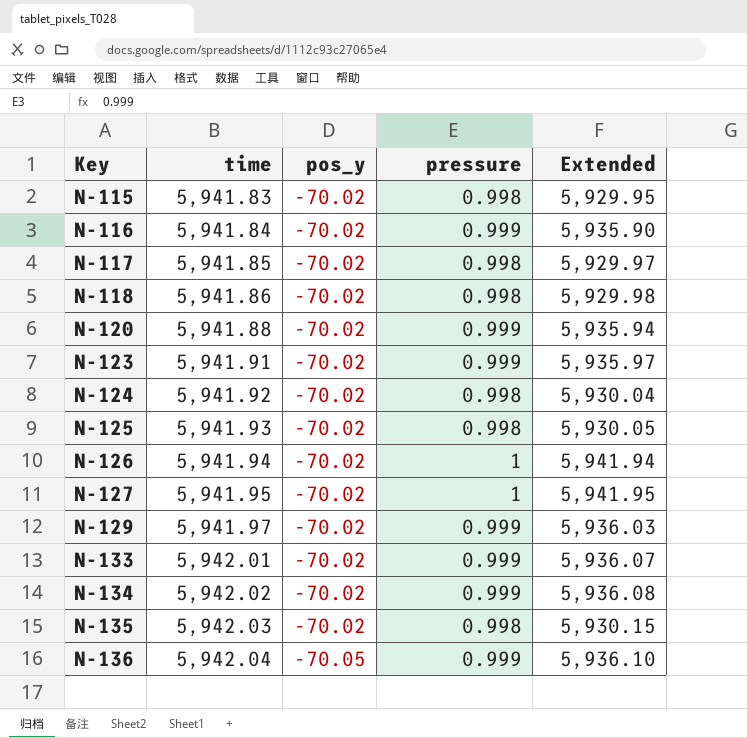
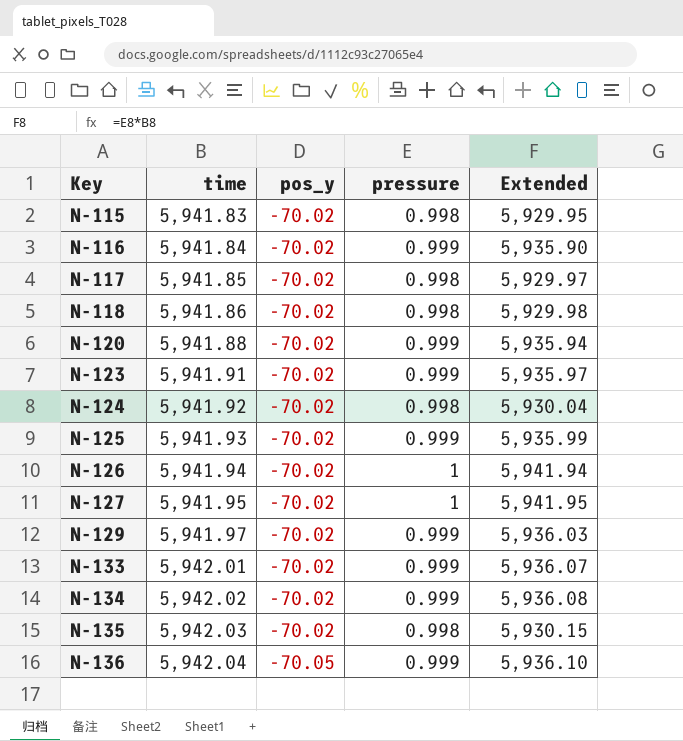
N-125 | pressure: 0.998 -> 0.999
N-125 | Extended: 5,930.05 -> 5,935.99

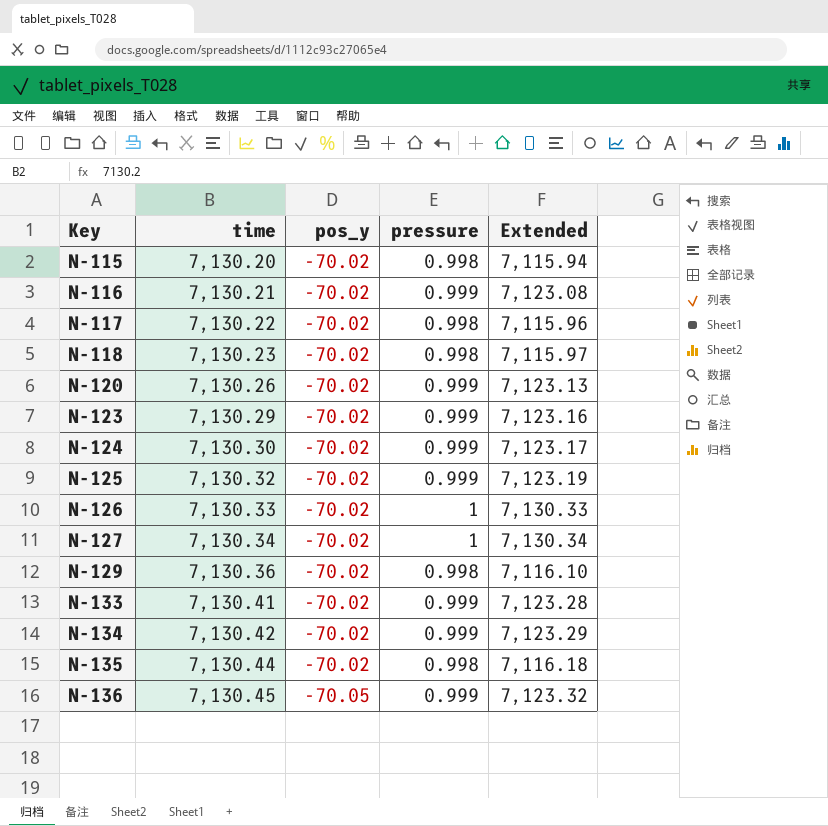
N-115 | time: 5,941.83 -> 7,130.20
N-115 | Extended: 5,929.95 -> 7,115.94
N-116 | time: 5,941.84 -> 7,130.21
N-116 | Extended: 5,935.90 -> 7,123.08
N-117 | time: 5,941.85 -> 7,130.22
N-117 | Extended: 5,929.97 -> 7,115.96
N-118 | time: 5,941.86 -> 7,130.23
N-118 | Extended: 5,929.98 -> 7,115.97
N-120 | time: 5,941.88 -> 7,130.26
N-120 | Extended: 5,935.94 -> 7,123.13
N-123 | time: 5,941.91 -> 7,130.29
N-123 | Extended: 5,935.97 -> 7,123.16
N-124 | time: 5,941.92 -> 7,130.30
N-124 | pressure: 0.998 -> 0.999
N-124 | Extended: 5,930.04 -> 7,123.17
N-125 | time: 5,941.93 -> 7,130.32
N-125 | Extended: 5,935.99 -> 7,123.19
N-126 | time: 5,941.94 -> 7,130.33
N-126 | Extended: 5,941.94 -> 7,130.33
N-127 | time: 5,941.95 -> 7,130.34
N-127 | Extended: 5,941.95 -> 7,130.34
N-129 | time: 5,941.97 -> 7,130.36
N-129 | pressure: 0.999 -> 0.998
N-129 | Extended: 5,936.03 -> 7,116.10
N-133 | time: 5,942.01 -> 7,130.41
N-133 | Extended: 5,936.07 -> 7,123.28
N-134 | time: 5,942.02 -> 7,130.42
N-134 | Extended: 5,936.08 -> 7,123.29
N-135 | time: 5,942.03 -> 7,130.44
N-135 | Extended: 5,930.15 -> 7,116.18
N-136 | time: 5,942.04 -> 7,130.45
N-136 | Extended: 5,936.10 -> 7,123.32

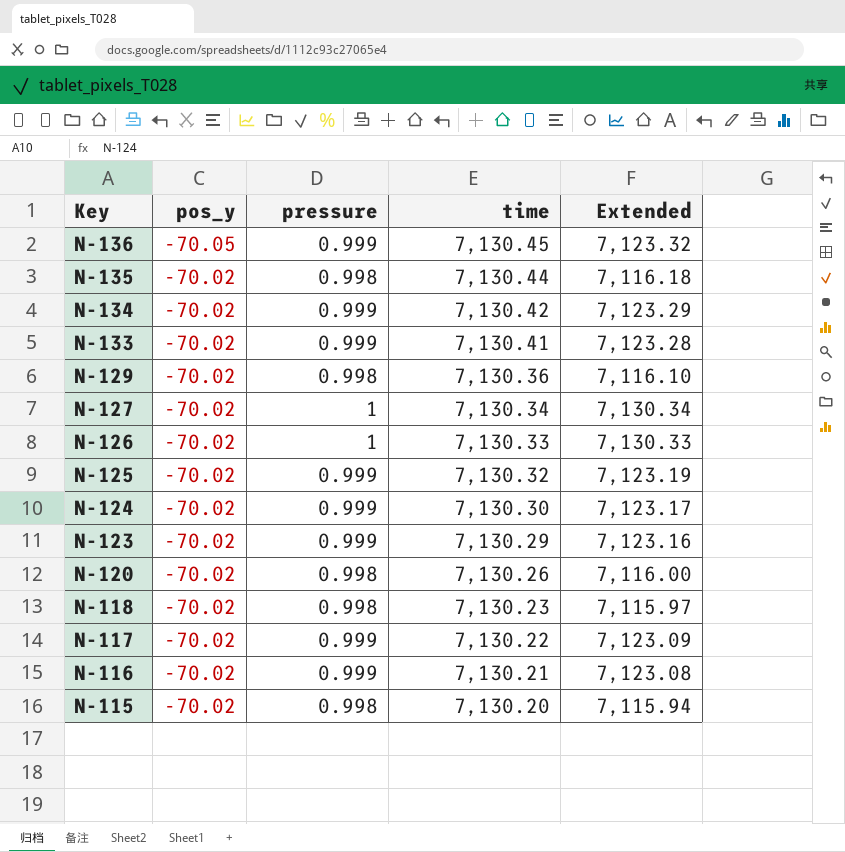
row order: Key ascending -> Key descending
column time | position: 2 -> 4
N-120 | pressure: 0.999 -> 0.998
N-120 | Extended: 7,123.13 -> 7,116.00
N-117 | pressure: 0.998 -> 0.999
N-117 | Extended: 7,115.96 -> 7,123.09

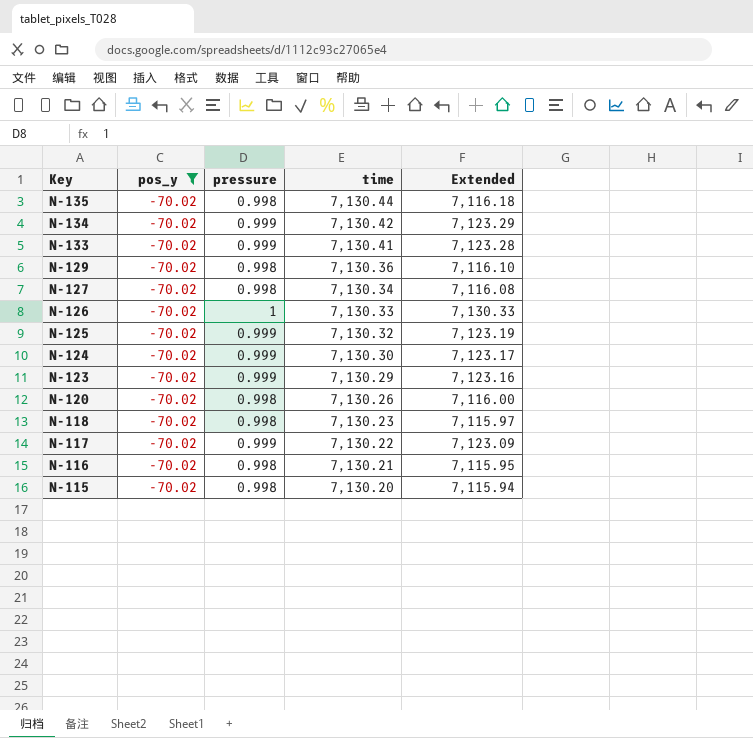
filter: none -> pos_y = -70.02
N-127 | pressure: 1 -> 0.998
N-127 | Extended: 7,130.34 -> 7,116.08
N-116 | pressure: 0.999 -> 0.998
N-116 | Extended: 7,123.08 -> 7,115.95

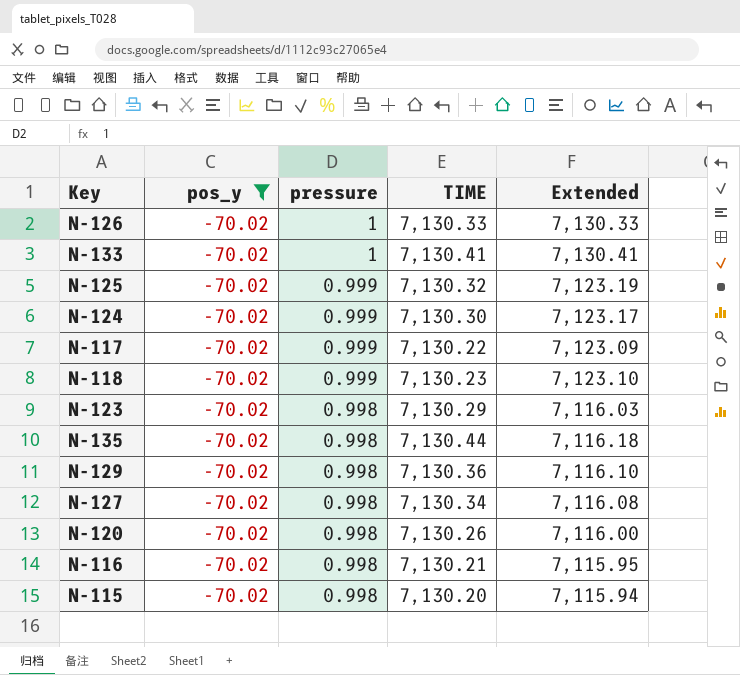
row order: Key descending -> pressure descending
column name: time -> TIME
row N-134: -70.02 | 0.999 | 7,130.42 | 7,123.29 -> none
N-133 | pressure: 0.999 -> 1
N-133 | Extended: 7,123.28 -> 7,130.41
N-118 | pressure: 0.998 -> 0.999
N-118 | Extended: 7,115.97 -> 7,123.10
N-123 | pressure: 0.999 -> 0.998
N-123 | Extended: 7,123.16 -> 7,116.03

